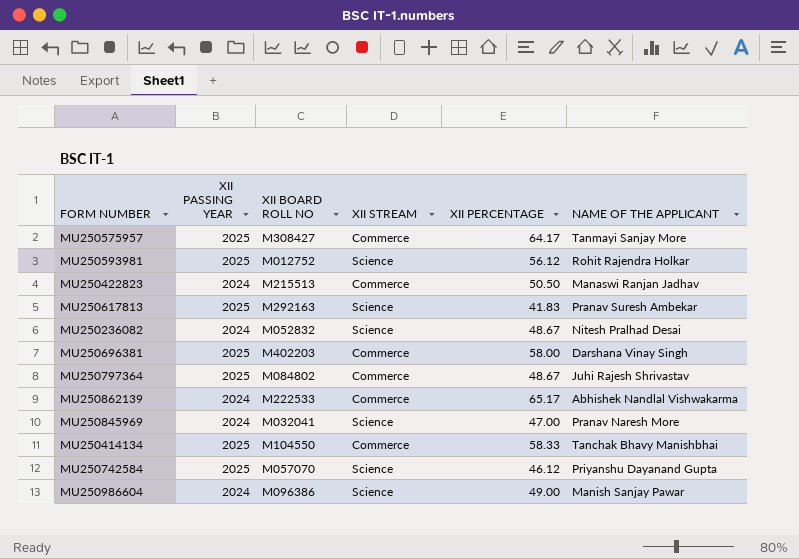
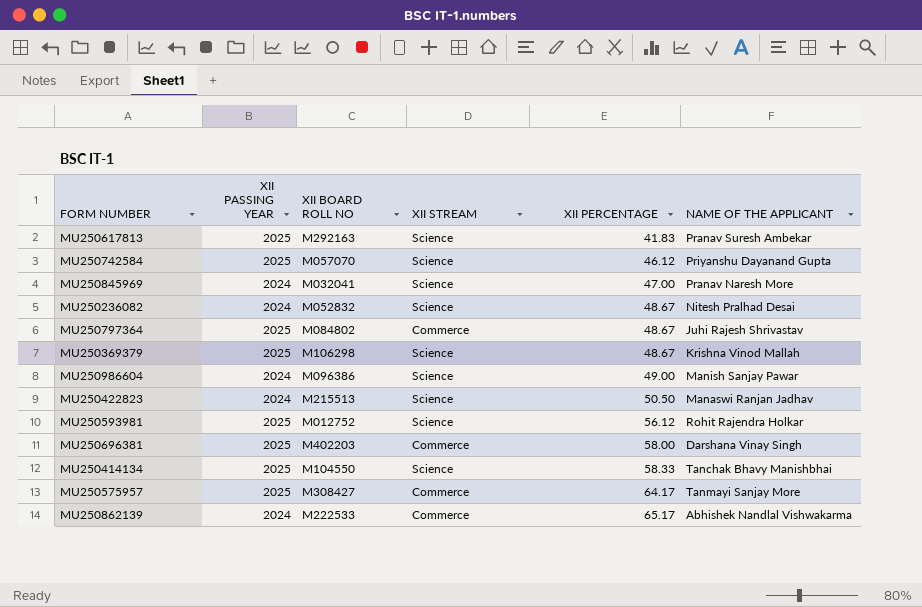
row order: none -> XII PERCENTAGE ascending
row MU250369379: none -> 2025 | M106298 | Science | 48.67 | Krishna Vinod Mallah
MU250422823 | XII STREAM: Commerce -> Science
MU250414134 | XII STREAM: Commerce -> Science

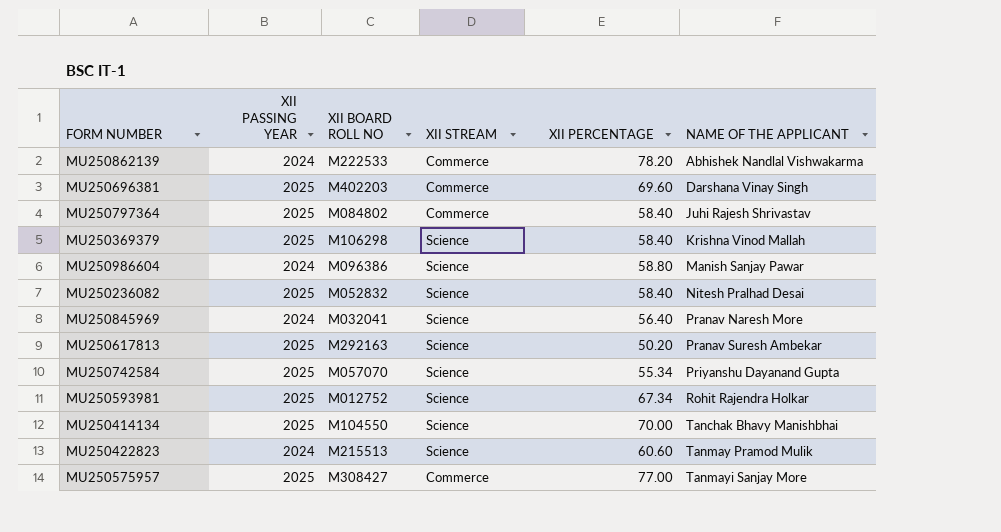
row order: XII PERCENTAGE ascending -> NAME OF THE APPLICANT ascending
MU250862139 | XII PERCENTAGE: 65.17 -> 78.20
MU250696381 | XII PERCENTAGE: 58.00 -> 69.60
MU250797364 | XII PERCENTAGE: 48.67 -> 58.40
MU250369379 | XII PERCENTAGE: 48.67 -> 58.40
MU250986604 | XII PERCENTAGE: 49.00 -> 58.80
MU250236082 | XII PASSING YEAR: 2024 -> 2025
MU250236082 | XII PERCENTAGE: 48.67 -> 58.40
MU250845969 | XII PERCENTAGE: 47.00 -> 56.40
MU250617813 | XII PERCENTAGE: 41.83 -> 50.20
MU250742584 | XII PERCENTAGE: 46.12 -> 55.34
MU250593981 | XII PERCENTAGE: 56.12 -> 67.34
MU250414134 | XII PERCENTAGE: 58.33 -> 70.00
MU250422823 | XII PERCENTAGE: 50.50 -> 60.60
MU250422823 | NAME OF THE APPLICANT: Manaswi Ranjan Jadhav -> Tanmay Pramod Mulik
MU250575957 | XII PERCENTAGE: 64.17 -> 77.00

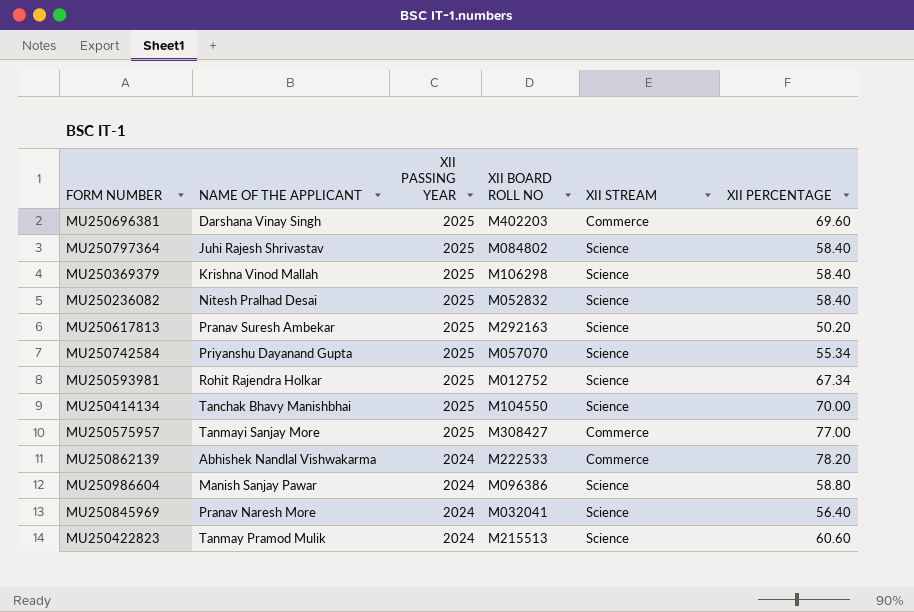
row order: NAME OF THE APPLICANT ascending -> XII PASSING YEAR descending
column NAME OF THE APPLICANT | position: 6 -> 2
MU250797364 | XII STREAM: Commerce -> Science

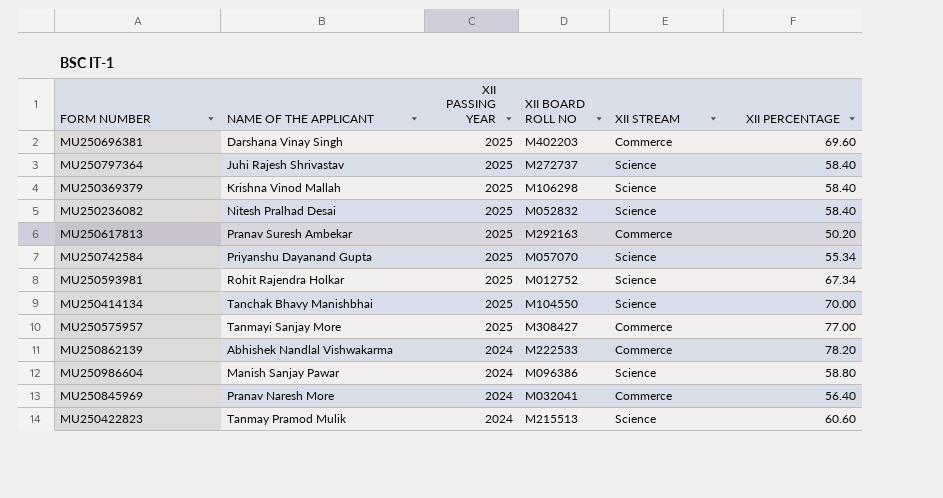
MU250797364 | XII BOARD ROLL NO: M084802 -> M272737
MU250617813 | XII STREAM: Science -> Commerce
MU250845969 | XII STREAM: Science -> Commerce

